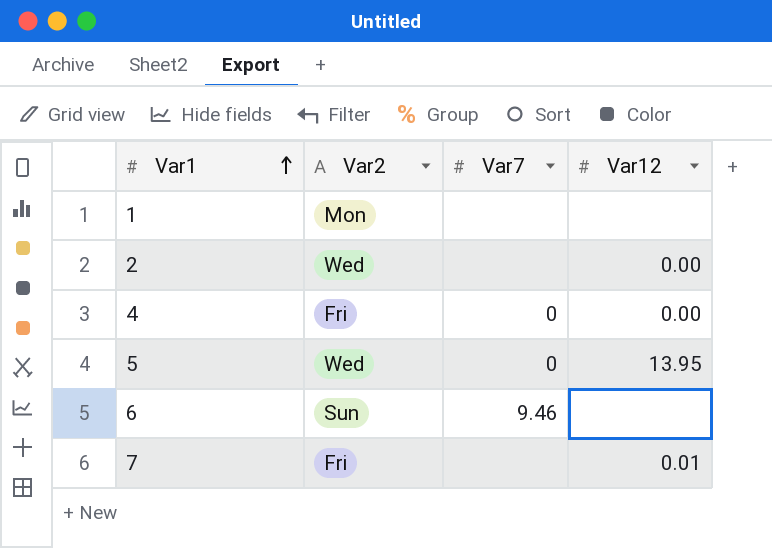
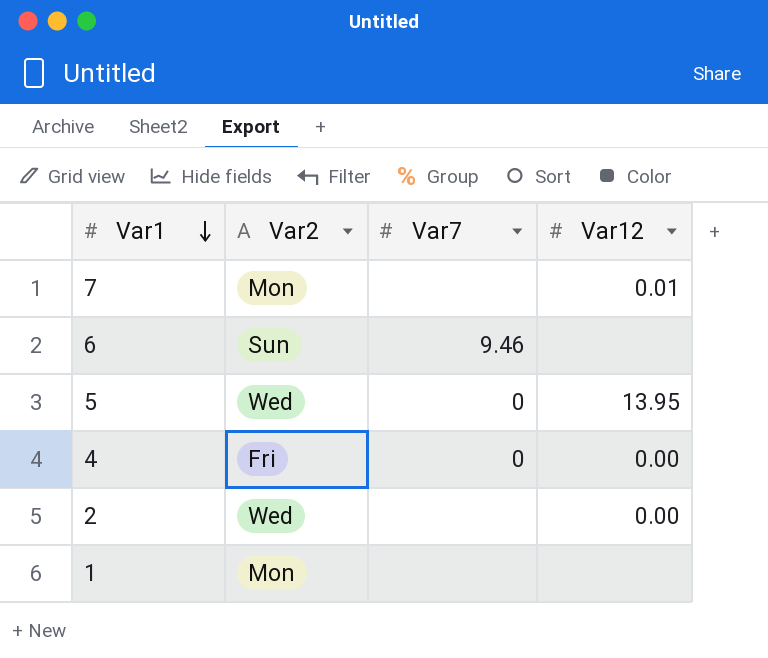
row order: Var1 ascending -> Var1 descending
7 | Var2: Fri -> Mon

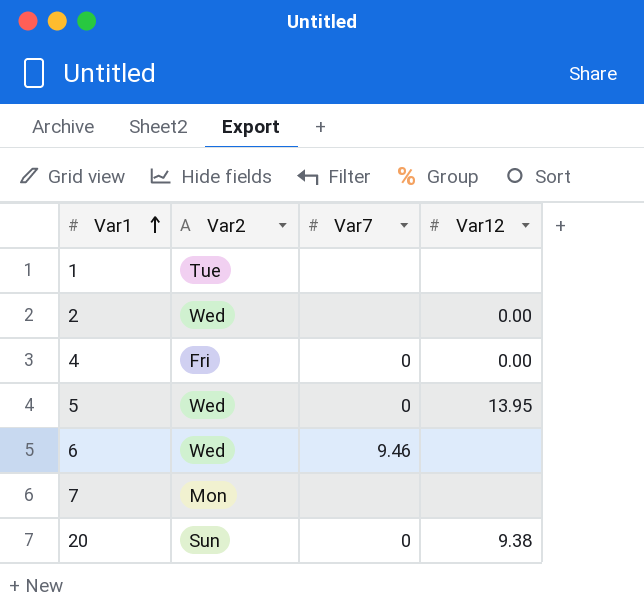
row order: Var1 descending -> Var1 ascending
1 | Var2: Mon -> Tue
6 | Var2: Sun -> Wed
7 | Var12: 0.01 -> none
row 20: none -> Sun | 0 | 9.38

